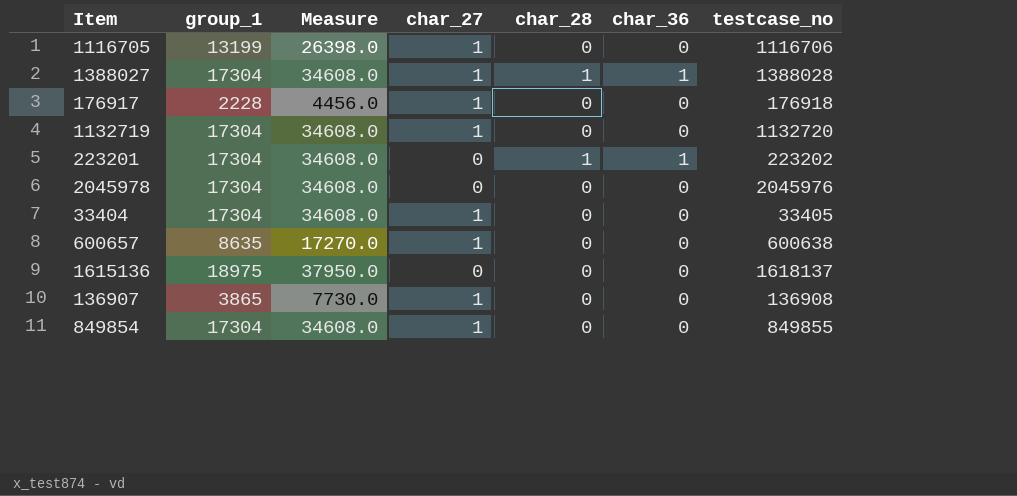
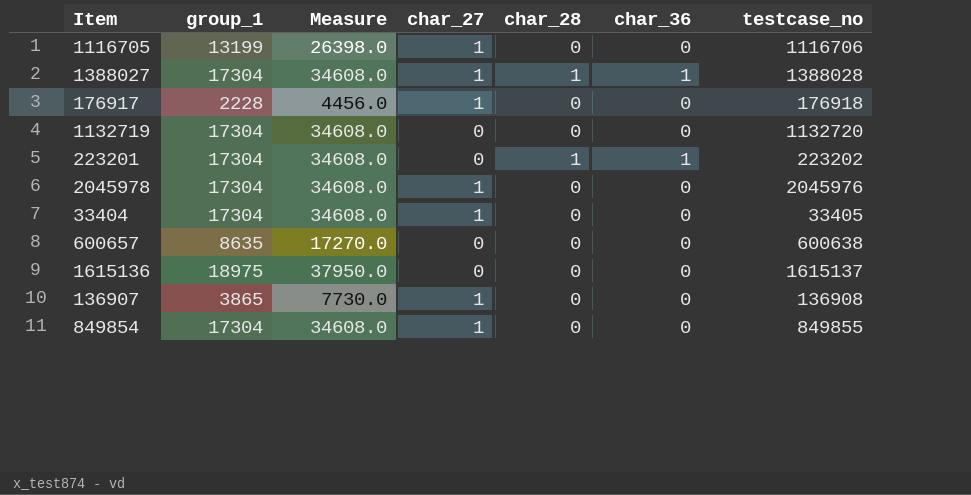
1132719 | char_27: 1 -> 0
2045978 | char_27: 0 -> 1
600657 | char_27: 1 -> 0
1615136 | testcase_no: 1618137 -> 1615137

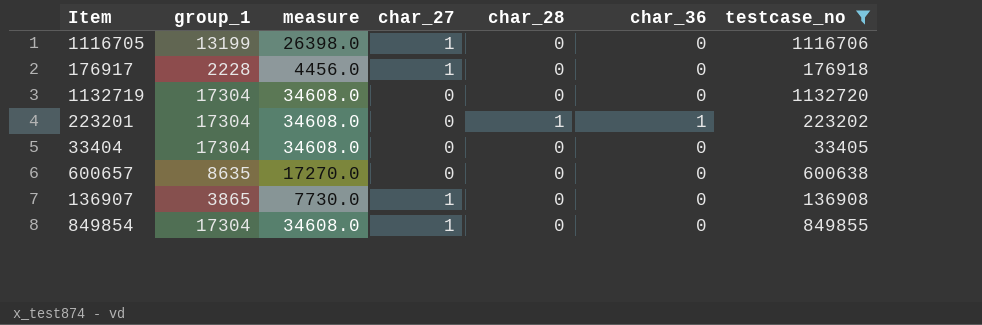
filter: none -> testcase_no <= 1132720
column name: Measure -> measure
33404 | char_27: 1 -> 0

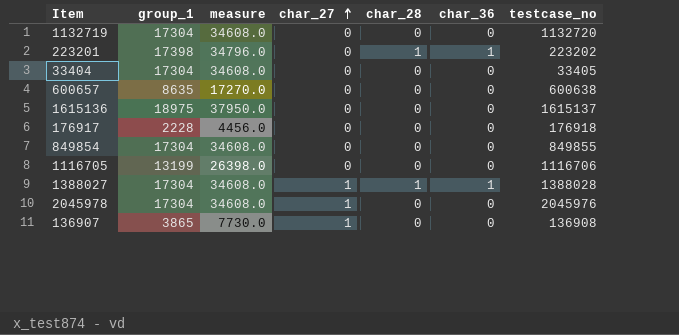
filter: testcase_no <= 1132720 -> none
row order: none -> char_27 ascending
223201 | group_1: 17304 -> 17398
223201 | measure: 34608.0 -> 34796.0
176917 | char_27: 1 -> 0
849854 | char_27: 1 -> 0
1116705 | char_27: 1 -> 0

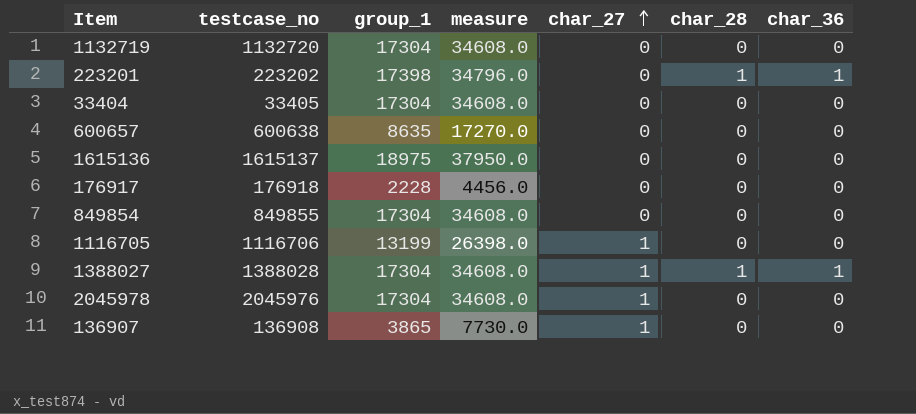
column testcase_no | position: 7 -> 2
1116705 | char_27: 0 -> 1

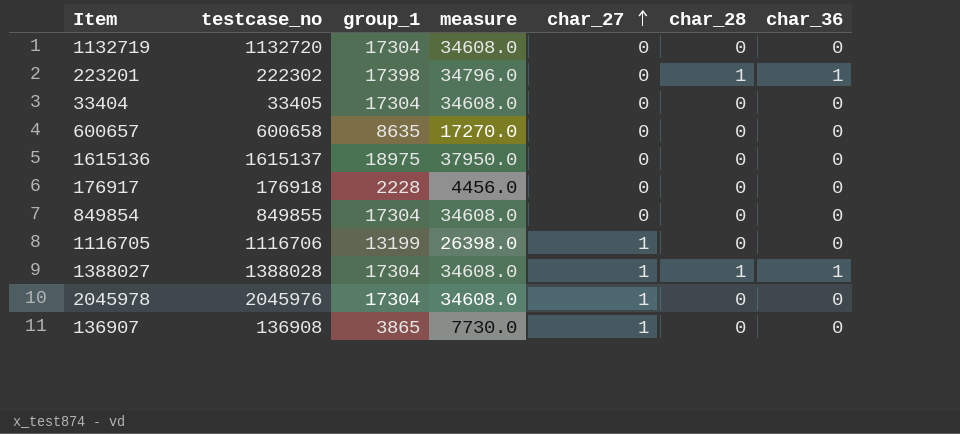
223201 | testcase_no: 223202 -> 222302
600657 | testcase_no: 600638 -> 600658

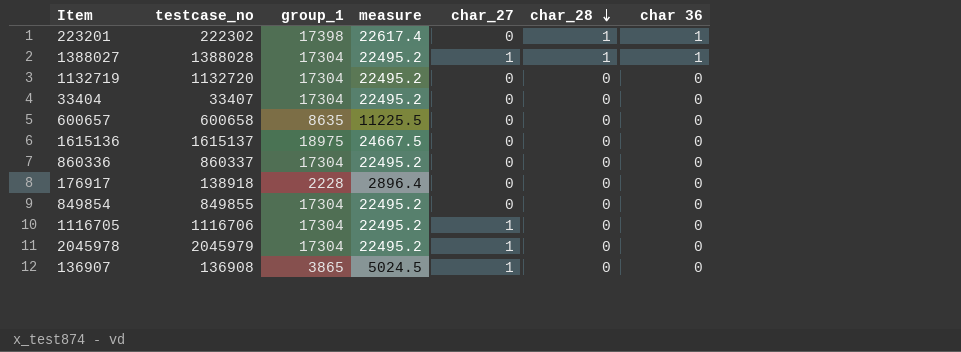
row order: char_27 ascending -> char_28 descending
column measure | formula: [group_1] * 2 -> [group_1] * 1.3
column name: char_36 -> char 36
33404 | testcase_no: 33405 -> 33407
row 860336: none -> 860337 | 17304 | 22495.2 | 0 | 0 | 0
176917 | testcase_no: 176918 -> 138918
1116705 | group_1: 13199 -> 17304
2045978 | testcase_no: 2045976 -> 2045979

